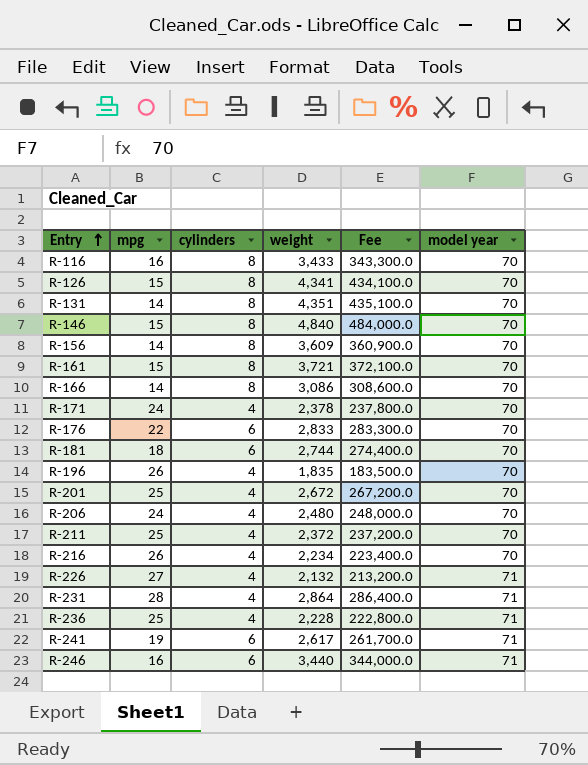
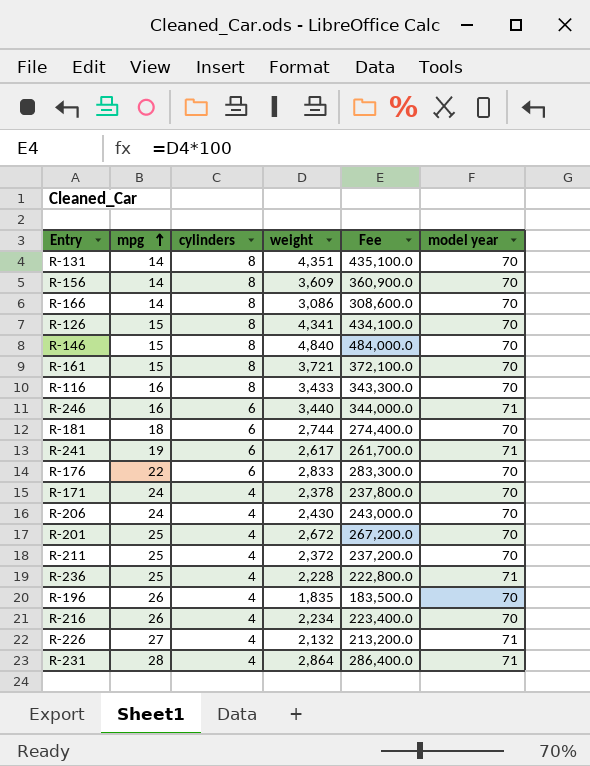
row order: Entry ascending -> mpg ascending
R-206 | weight: 2,480 -> 2,430
R-206 | Fee: 248,000.0 -> 243,000.0

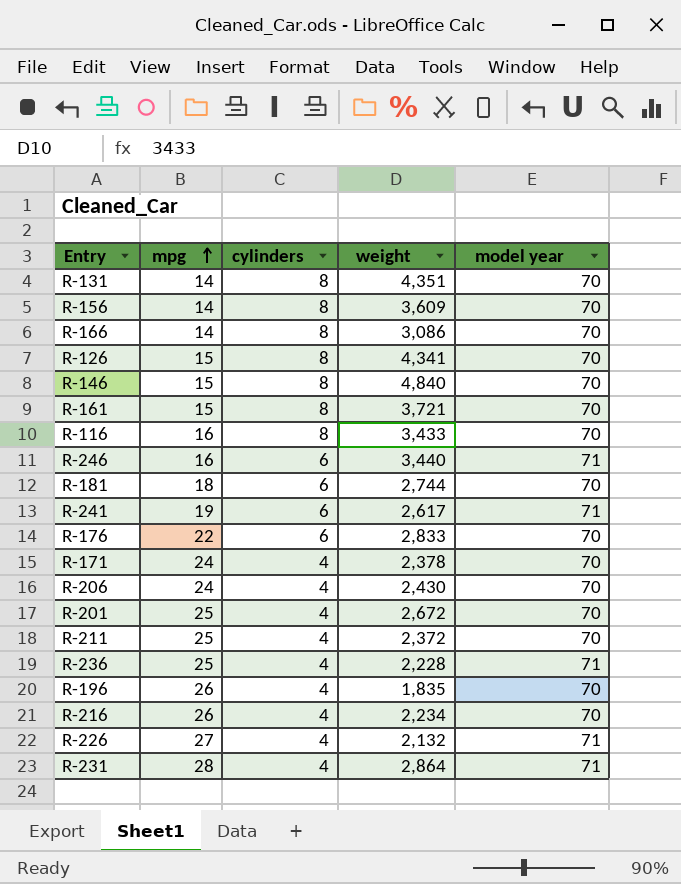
column Fee | formula: [weight] * 100 -> none

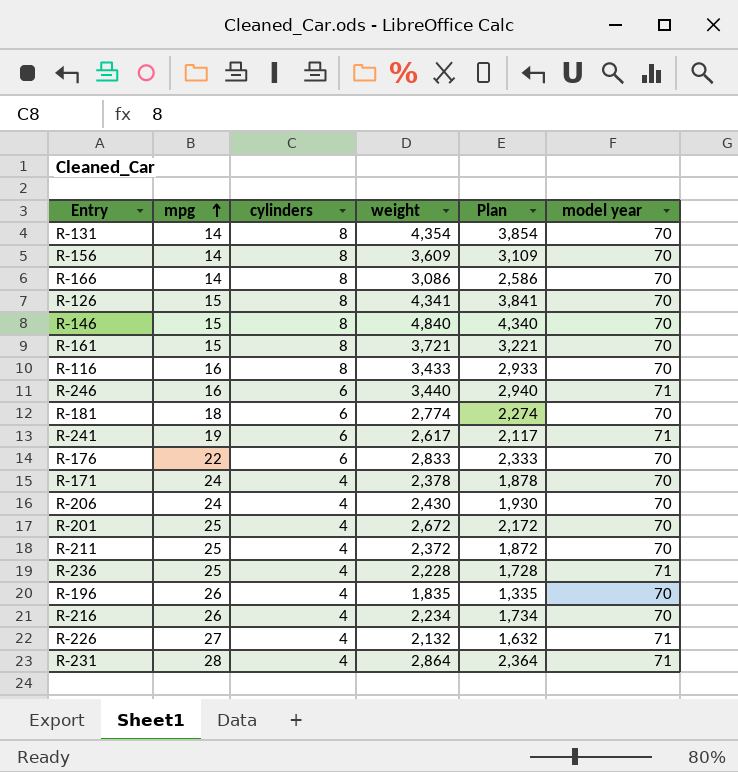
column Plan | formula: none -> [weight] - 500
R-131 | weight: 4,351 -> 4,354
R-181 | weight: 2,744 -> 2,774

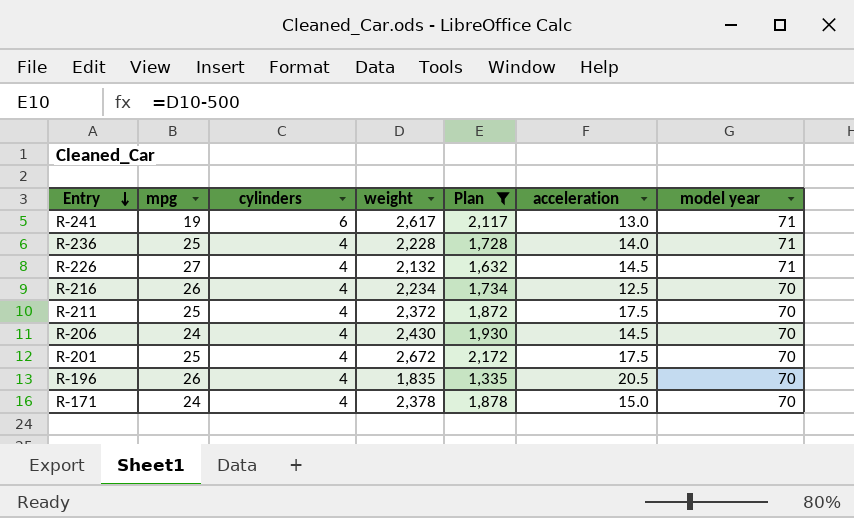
filter: none -> Plan <= 2,172
row order: mpg ascending -> Entry descending
column acceleration | position: none -> 6

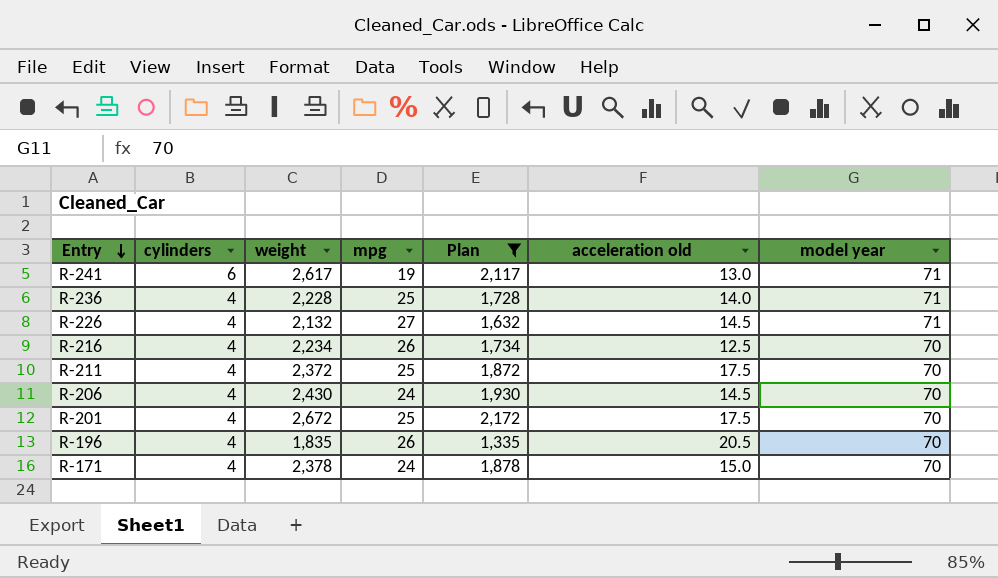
column mpg | position: 2 -> 4
column name: acceleration -> acceleration old

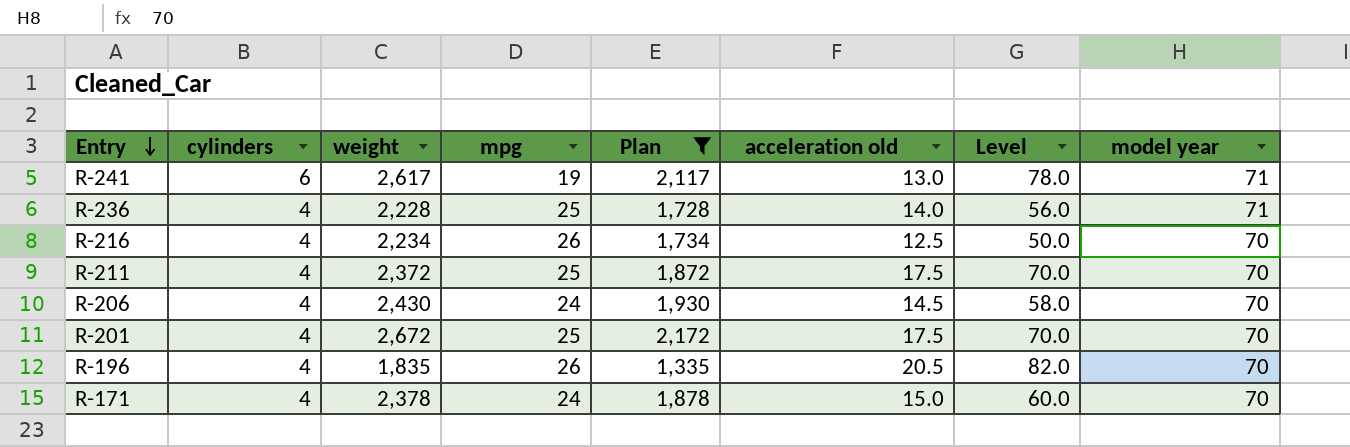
column Level | formula: none -> [cylinders] * [acceleration old]
row R-226: 4 | 2,132 | 27 | 1,632 | 14.5 | 71 -> none

